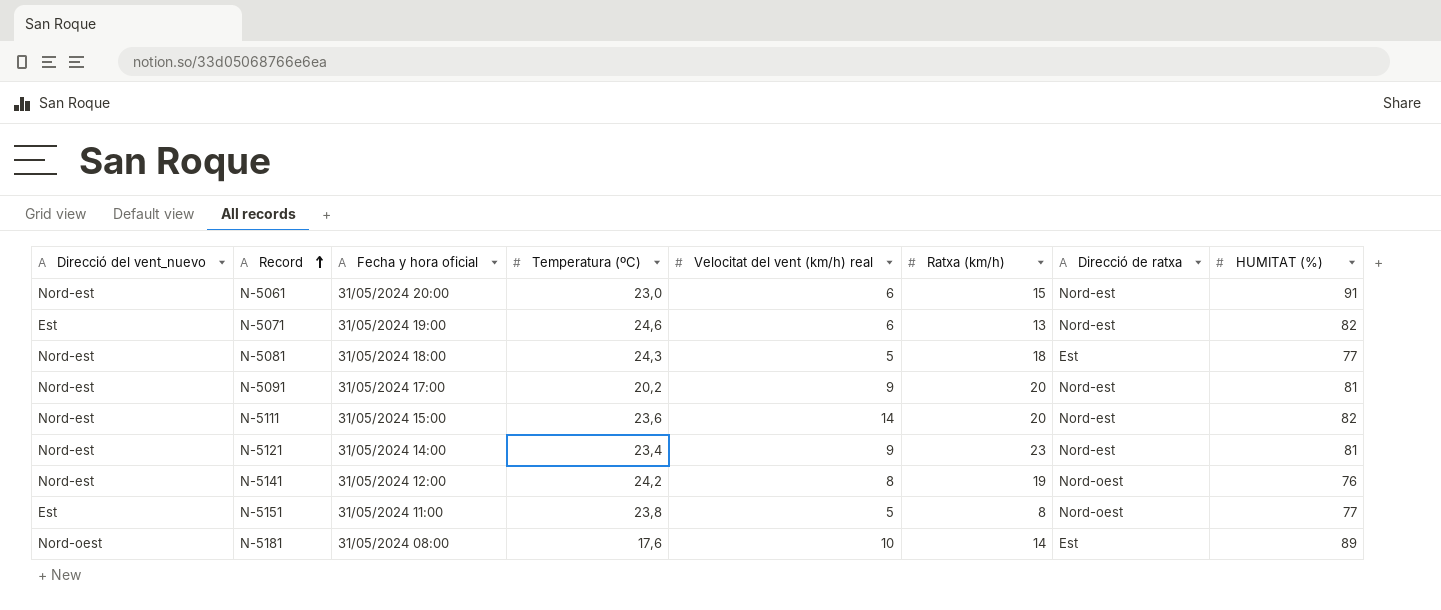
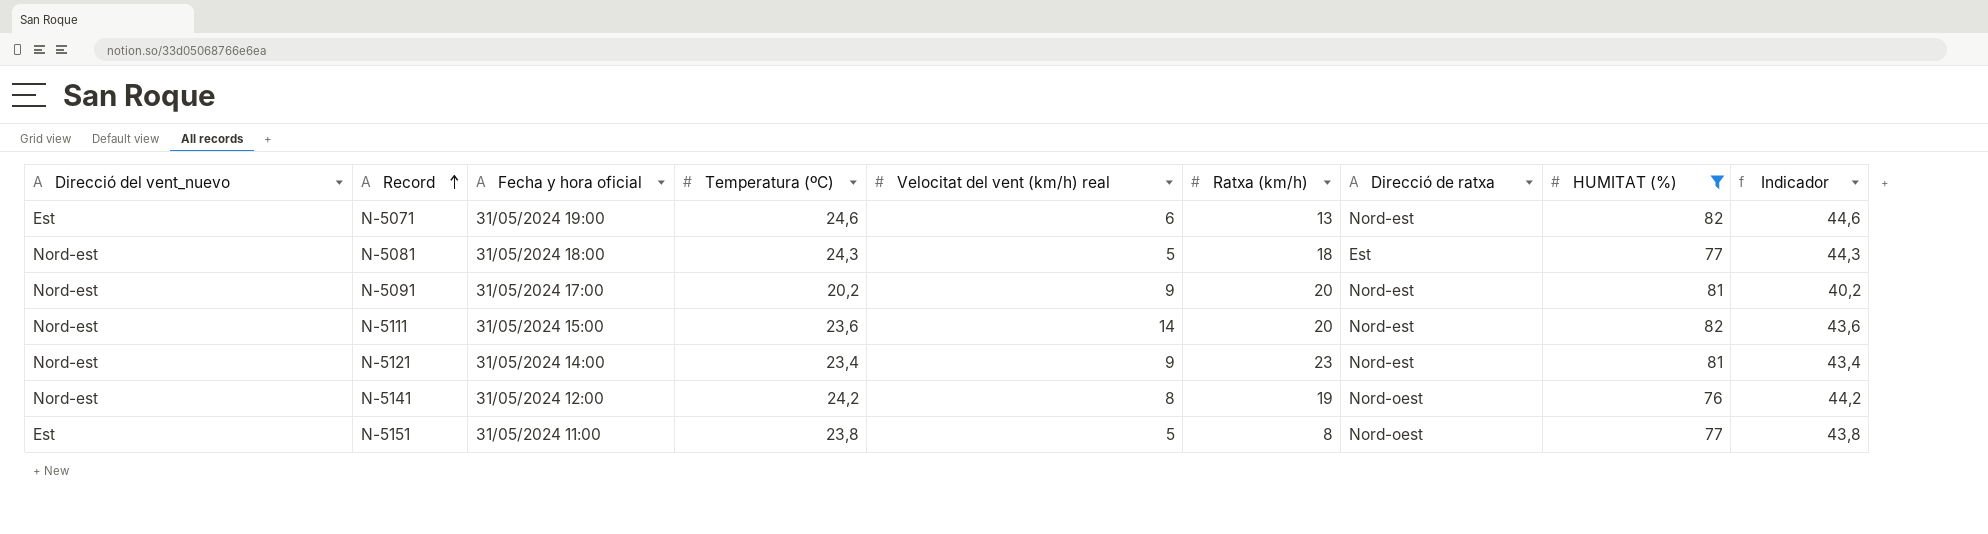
filter: none -> HUMITAT (%) <= 82
column Indicador | formula: none -> [Temperatura (ºC)] + 20

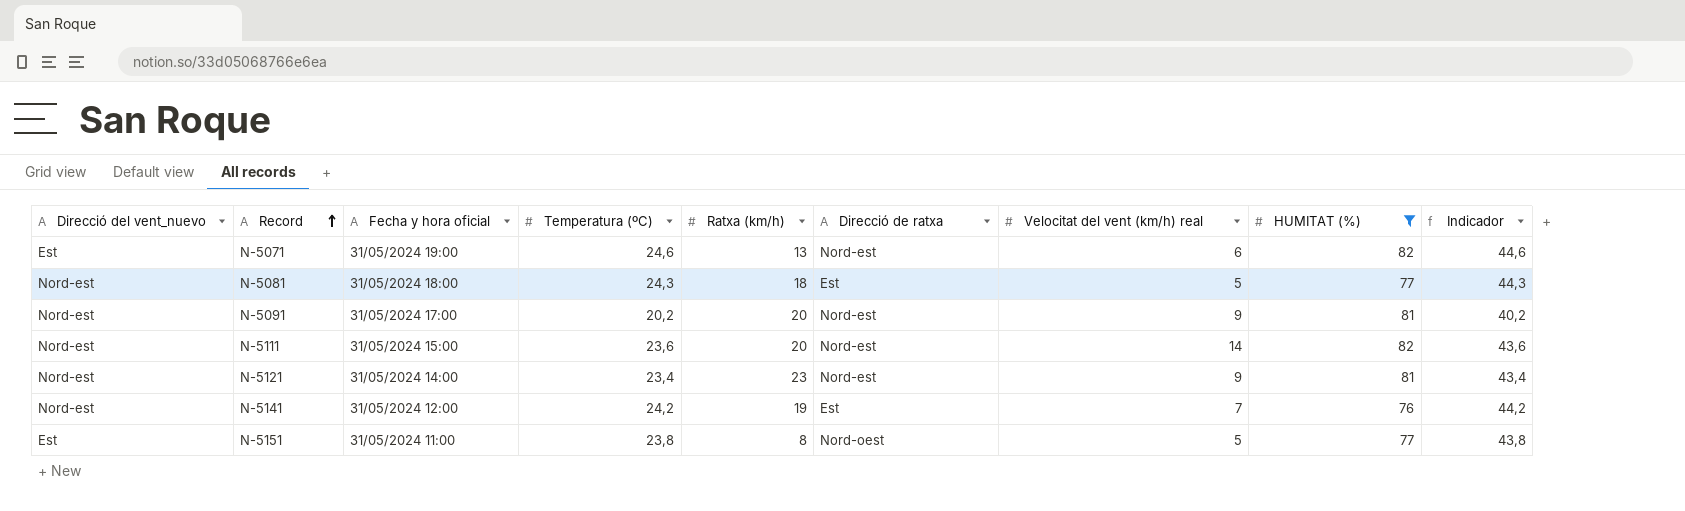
column Velocitat del vent (km/h) real | position: 5 -> 7
N-5141 | Direcció de ratxa: Nord-oest -> Est
N-5141 | Velocitat del vent (km/h) real: 8 -> 7

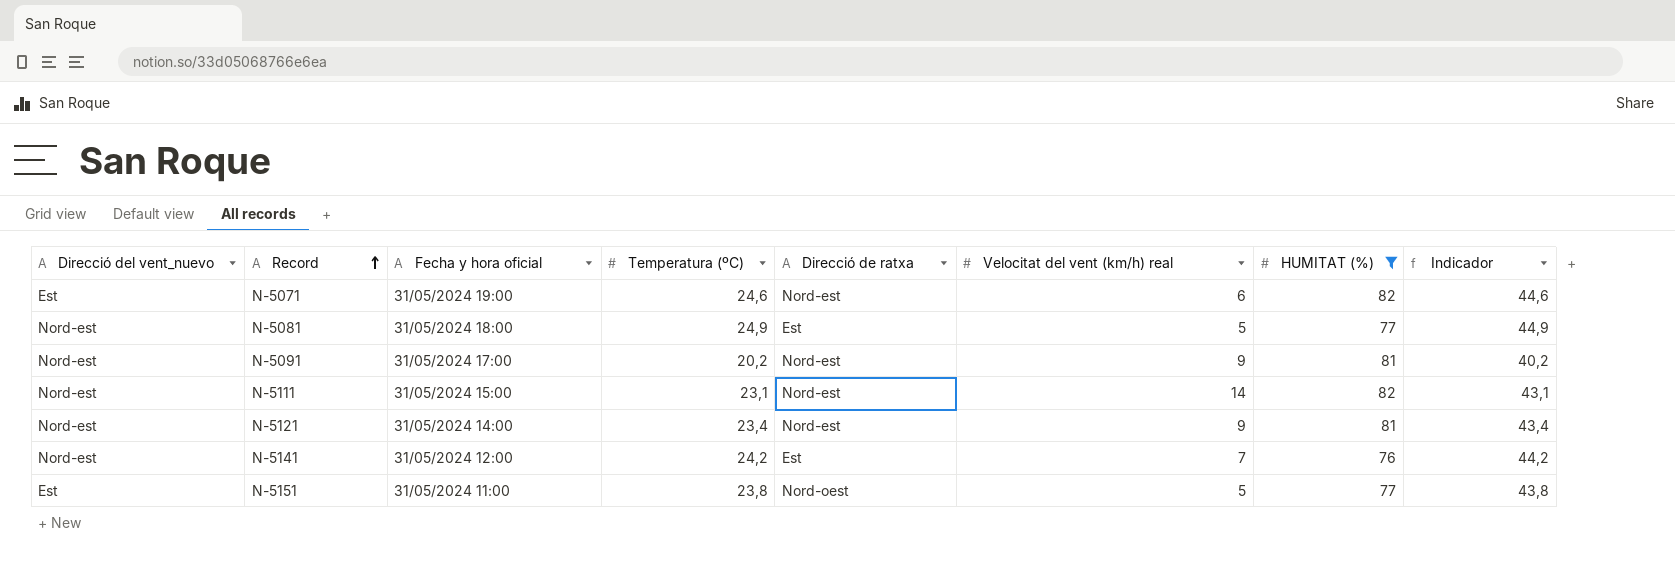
column Ratxa (km/h) | position: 5 -> none
N-5081 | Temperatura (ºC): 24,3 -> 24,9
N-5081 | Indicador: 44,3 -> 44,9
N-5111 | Temperatura (ºC): 23,6 -> 23,1
N-5111 | Indicador: 43,6 -> 43,1

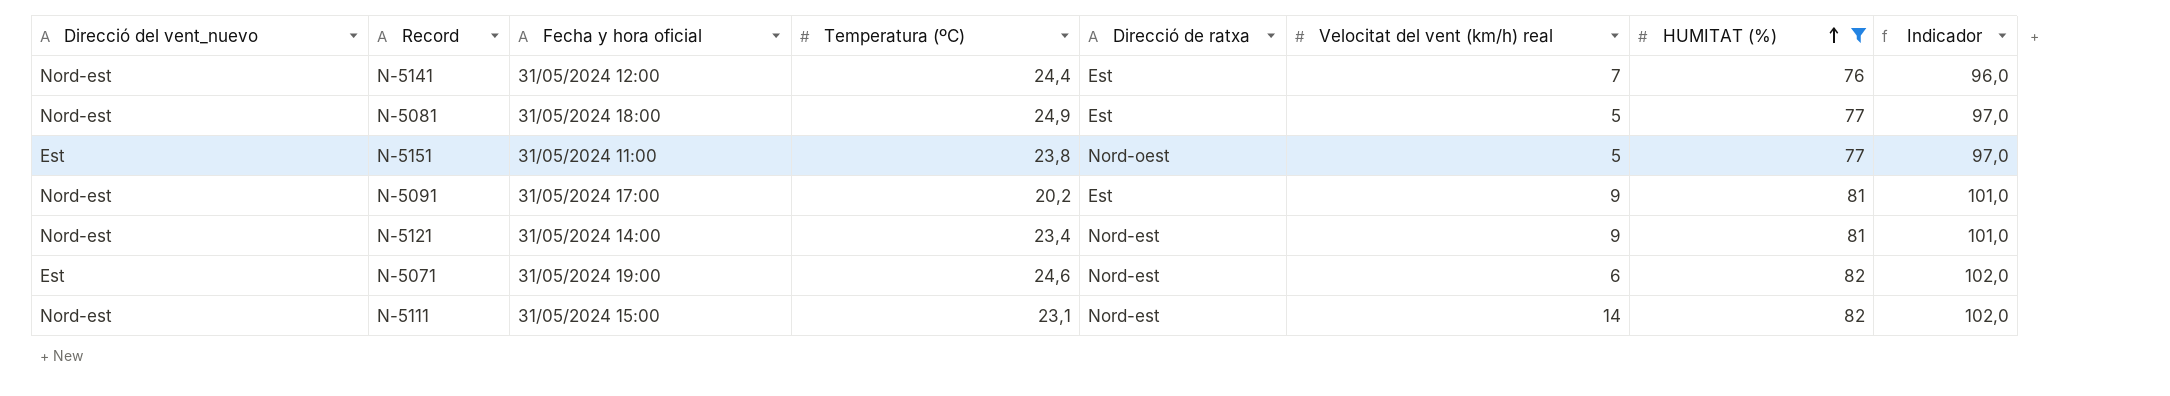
row order: Record ascending -> HUMITAT (%) ascending
column Indicador | formula: [Temperatura (ºC)] + 20 -> [HUMITAT (%)] + 20
N-5141 | Temperatura (ºC): 24,2 -> 24,4
N-5091 | Direcció de ratxa: Nord-est -> Est

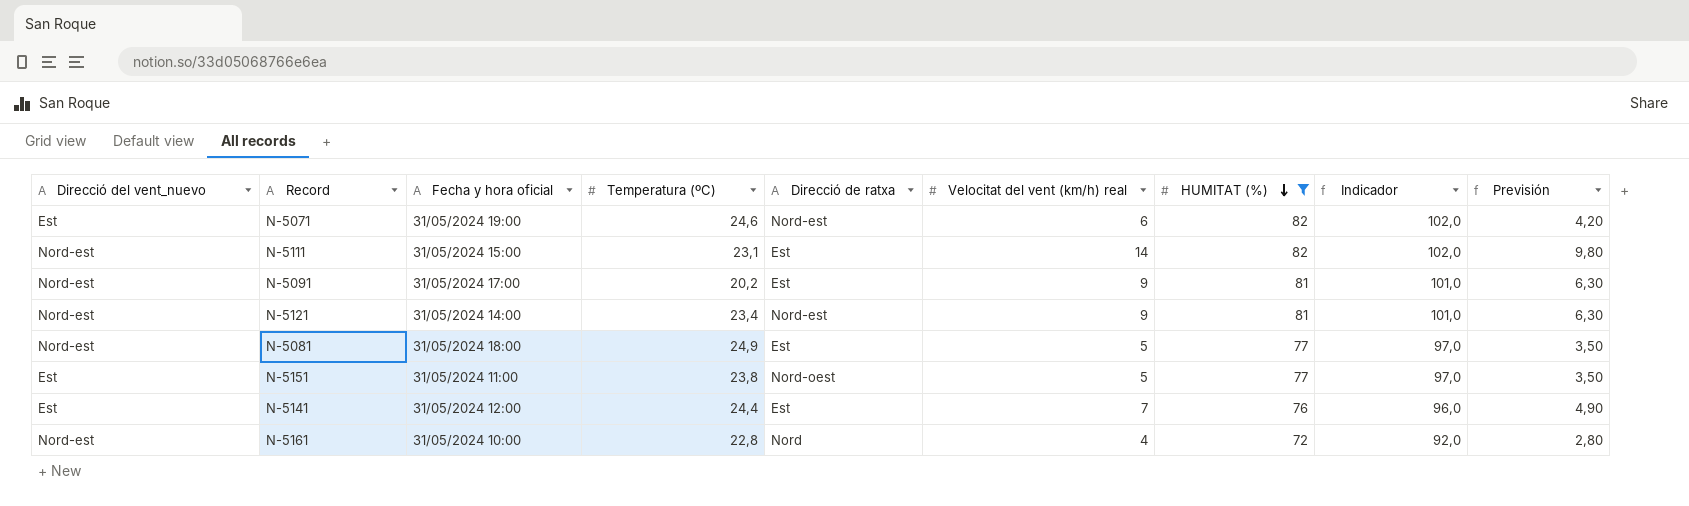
row order: HUMITAT (%) ascending -> HUMITAT (%) descending
column Previsión | formula: none -> [Velocitat del vent (km/h) real] * 0,7
N-5111 | Direcció de ratxa: Nord-est -> Est
N-5141 | Direcció del vent_nuevo: Nord-est -> Est
row N-5161: none -> Nord-est | 31/05/2024 10:00 | 22,8 | Nord | 4 | 72 | 92,0 | 2,80

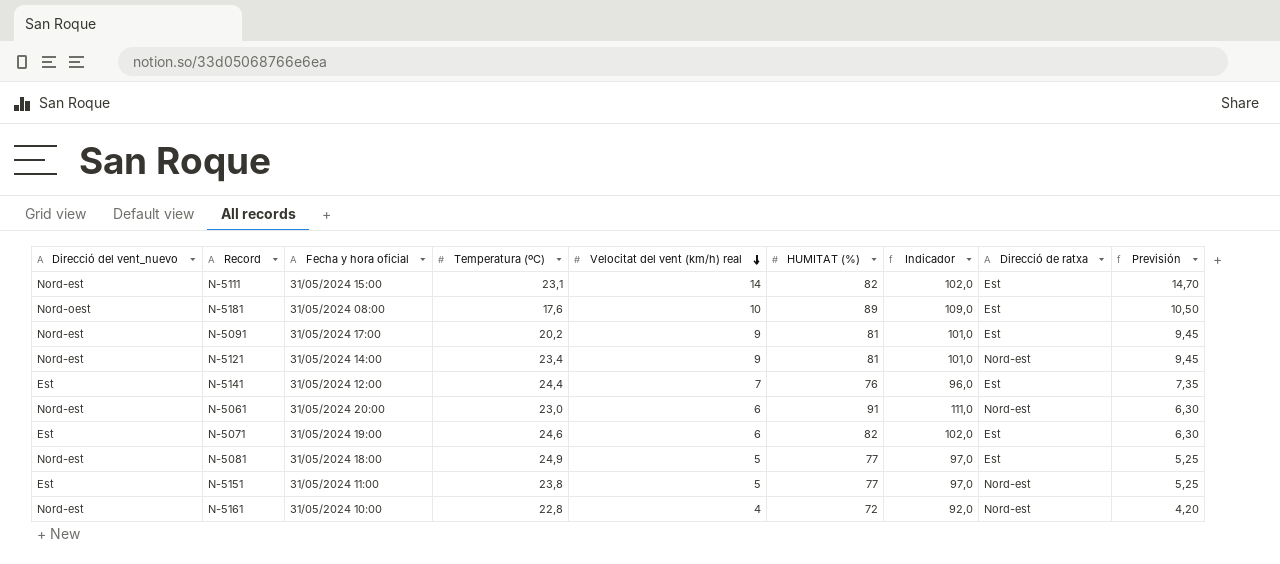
filter: HUMITAT (%) <= 82 -> none
row order: HUMITAT (%) descending -> Velocitat del vent (km/h) real descending
column Direcció de ratxa | position: 5 -> 8
column Previsión | formula: [Velocitat del vent (km/h) real] * 0,7 -> [Velocitat del vent (km/h) real] * 1,05
N-5071 | Direcció de ratxa: Nord-est -> Est
N-5151 | Direcció de ratxa: Nord-oest -> Nord-est
N-5161 | Direcció de ratxa: Nord -> Nord-est

